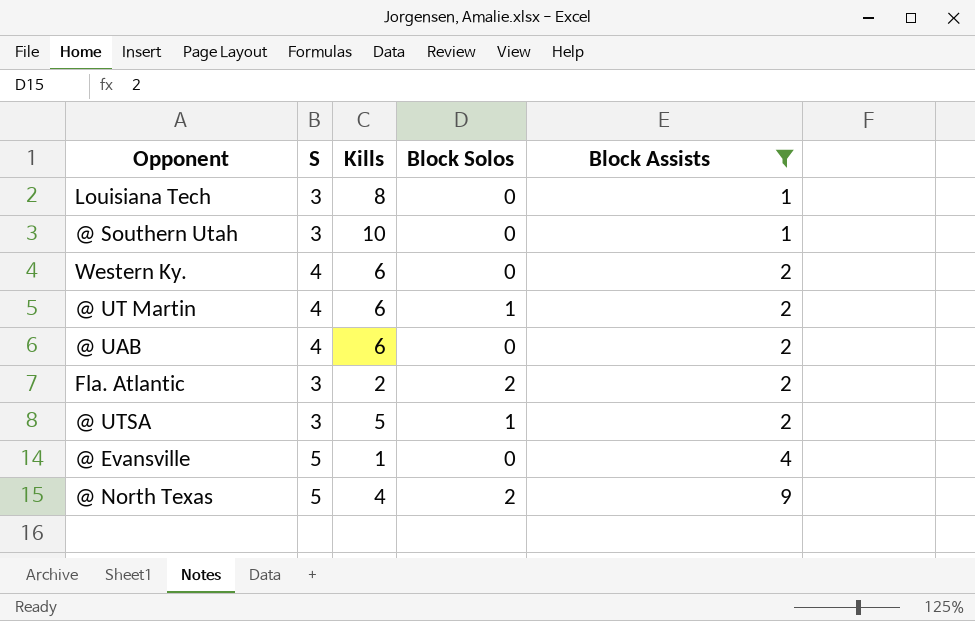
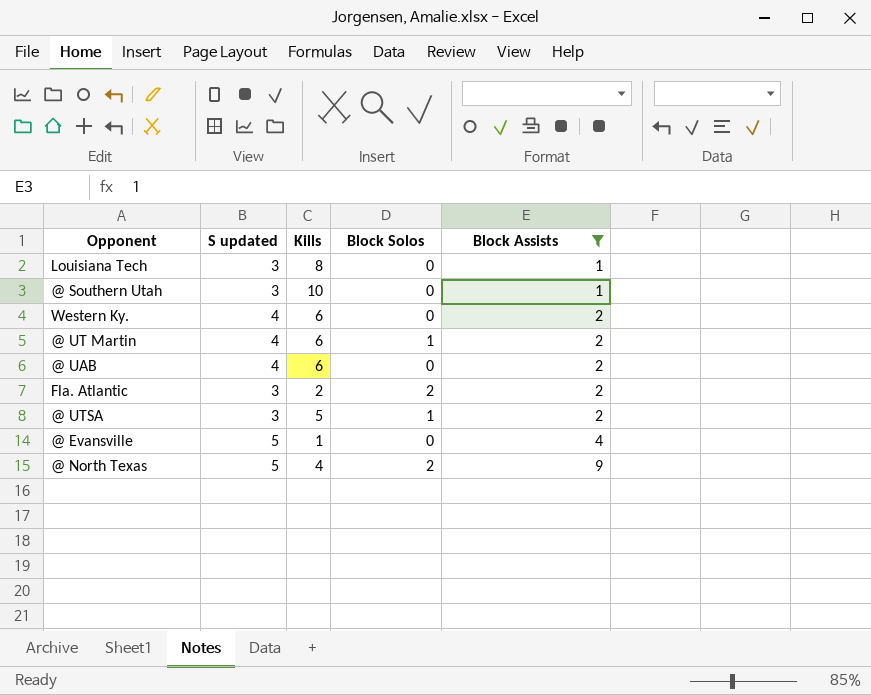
column name: S -> S updated

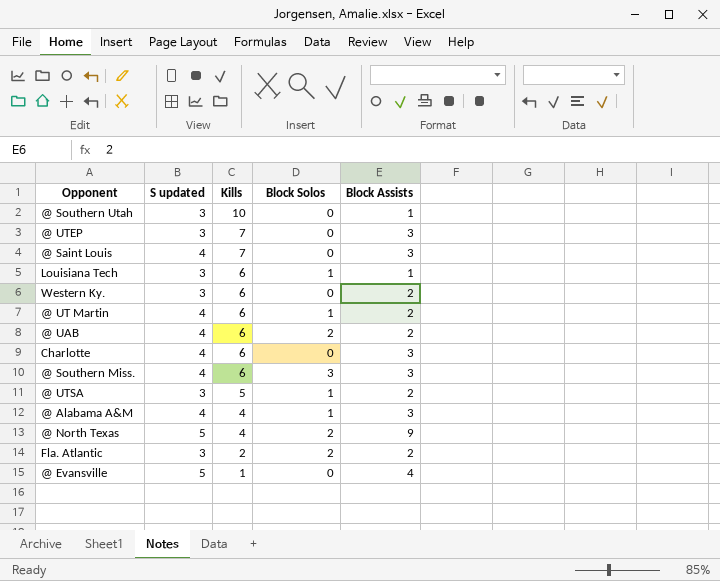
filter: Block Assists != 3 -> none
row order: Block Assists ascending -> Kills descending
Louisiana Tech | Kills: 8 -> 6
Louisiana Tech | Block Solos: 0 -> 1
Western Ky. | S updated: 4 -> 3
@ UAB | Block Solos: 0 -> 2

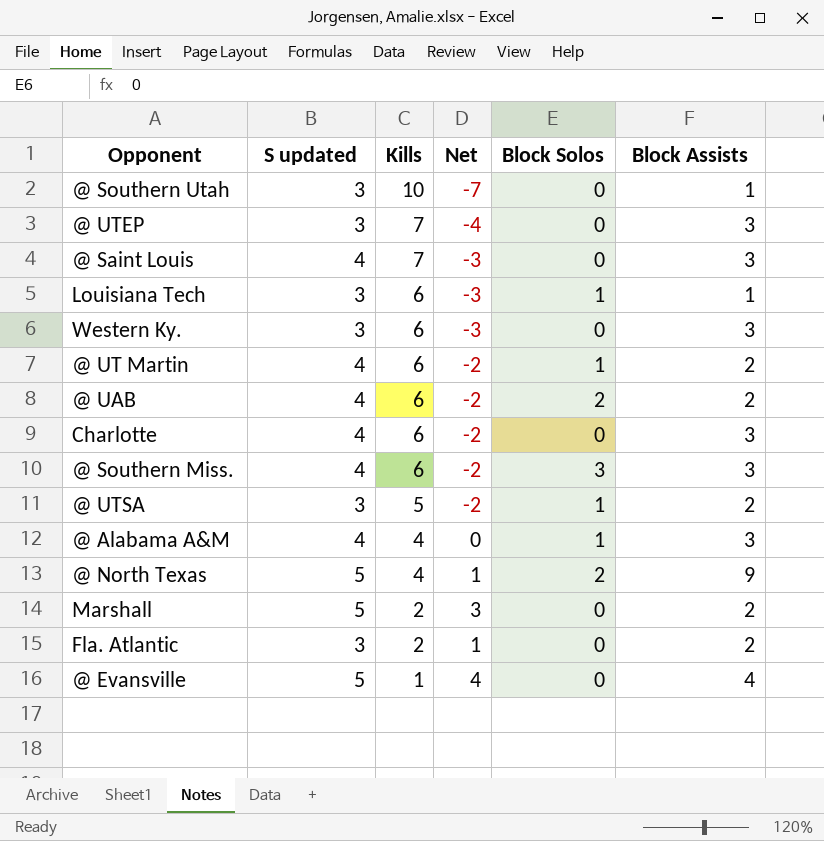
column Net | formula: none -> [S updated] - [Kills]
Western Ky. | Block Assists: 2 -> 3
row Marshall: none -> 5 | 2 | 3 | 0 | 2
Fla. Atlantic | Block Solos: 2 -> 0

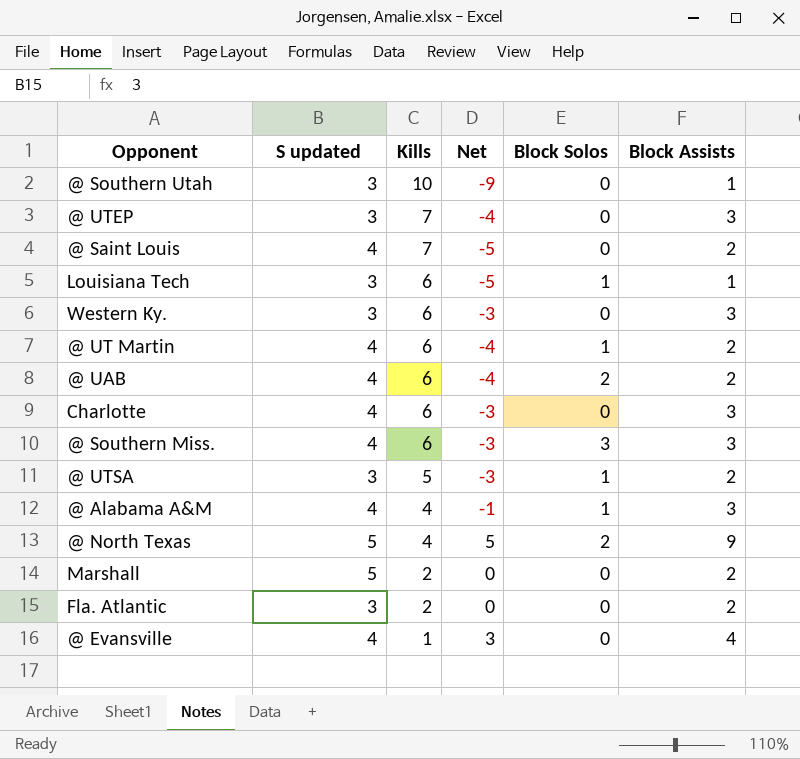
column Net | formula: [S updated] - [Kills] -> [Block Assists] - [Kills]
@ Saint Louis | Block Assists: 3 -> 2
@ Evansville | S updated: 5 -> 4

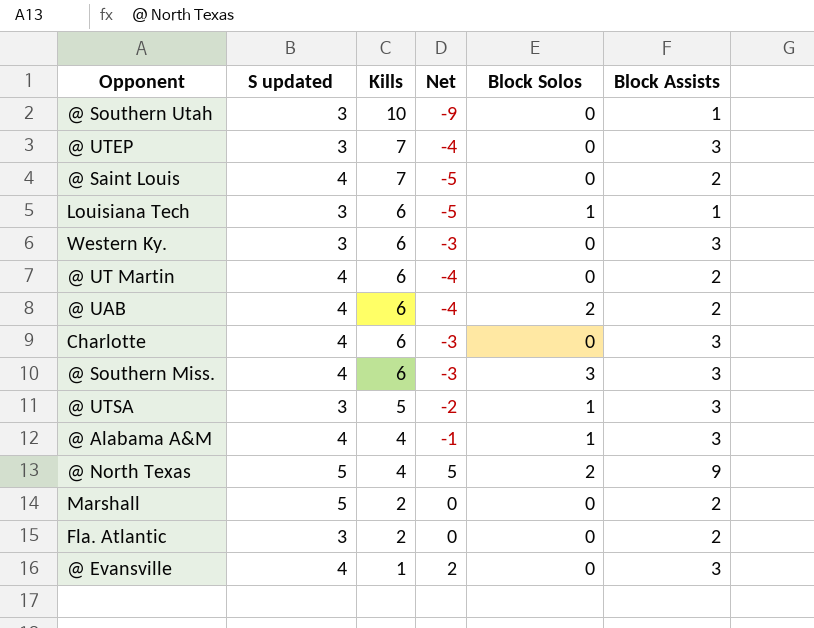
@ UT Martin | Block Solos: 1 -> 0
@ UTSA | Net: -3 -> -2
@ UTSA | Block Assists: 2 -> 3
@ Evansville | Net: 3 -> 2
@ Evansville | Block Assists: 4 -> 3

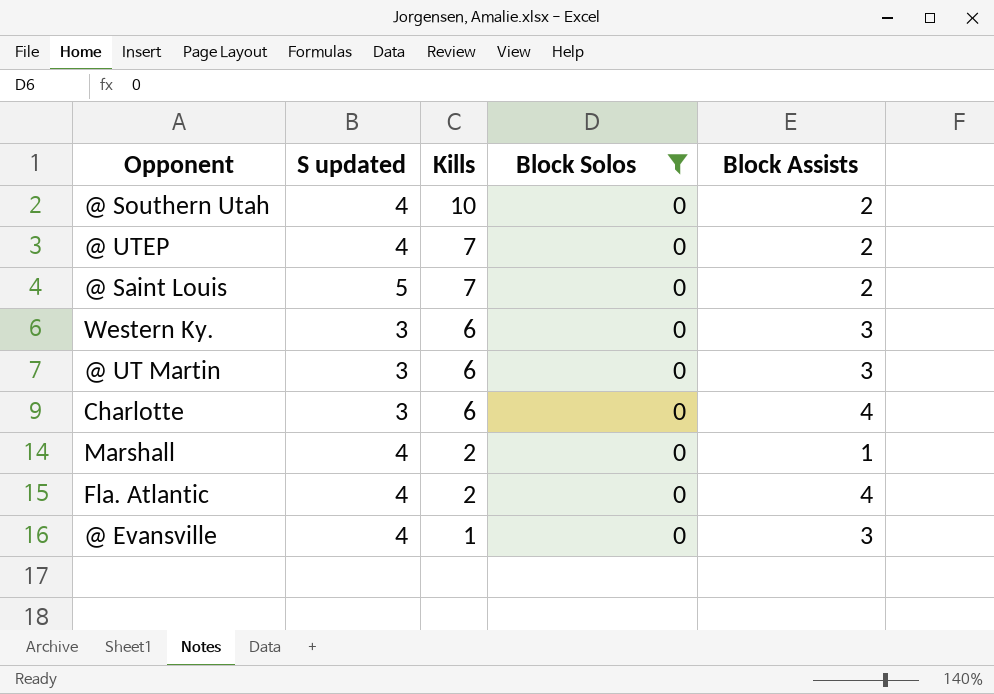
filter: none -> Block Solos = 0
column Net | formula: [Block Assists] - [Kills] -> none
@ Southern Utah | S updated: 3 -> 4
@ Southern Utah | Block Assists: 1 -> 2
@ UTEP | S updated: 3 -> 4
@ UTEP | Block Assists: 3 -> 2
@ Saint Louis | S updated: 4 -> 5
@ UT Martin | S updated: 4 -> 3
@ UT Martin | Block Assists: 2 -> 3
Charlotte | S updated: 4 -> 3
Charlotte | Block Assists: 3 -> 4
Marshall | S updated: 5 -> 4
Marshall | Block Assists: 2 -> 1
Fla. Atlantic | S updated: 3 -> 4
Fla. Atlantic | Block Assists: 2 -> 4

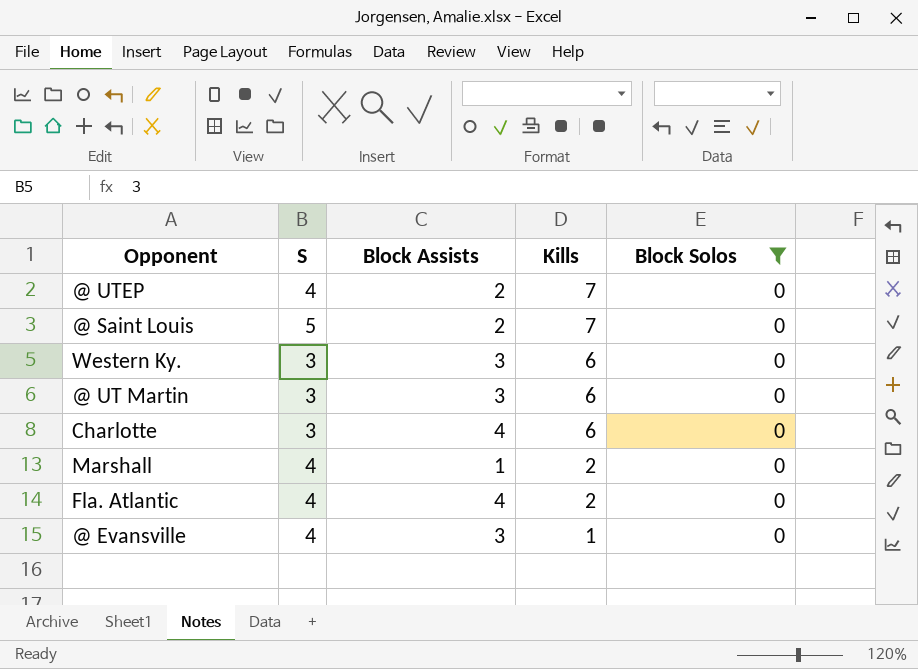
column name: S updated -> S
column Block Assists | position: 5 -> 3
row @ Southern Utah: 4 | 10 | 0 | 2 -> none

